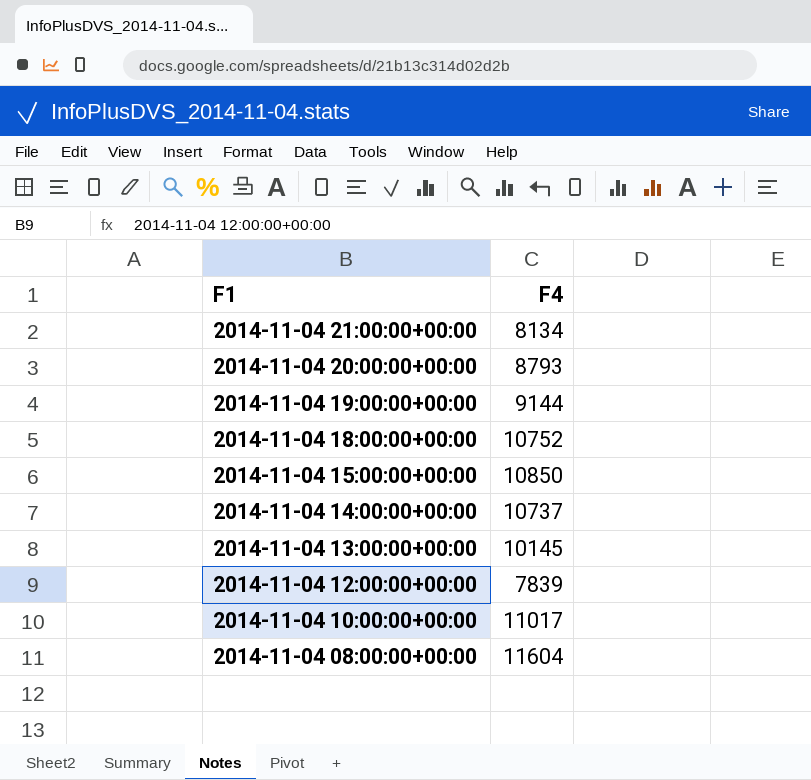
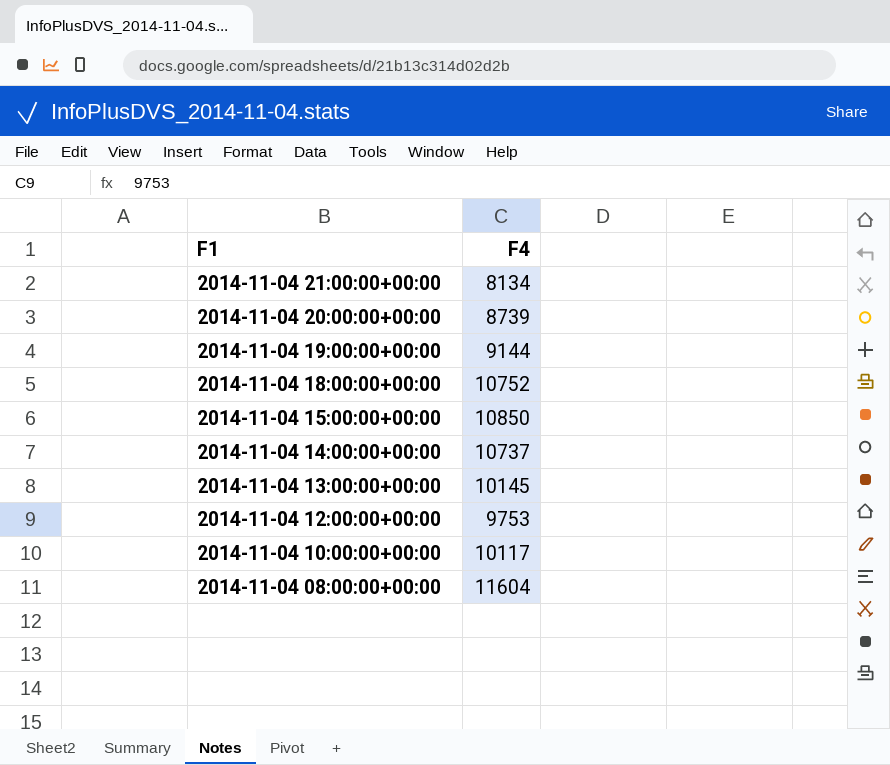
2014-11-04 20:00:00+00:00 | F4: 8793 -> 8739
2014-11-04 12:00:00+00:00 | F4: 7839 -> 9753
2014-11-04 10:00:00+00:00 | F4: 11017 -> 10117

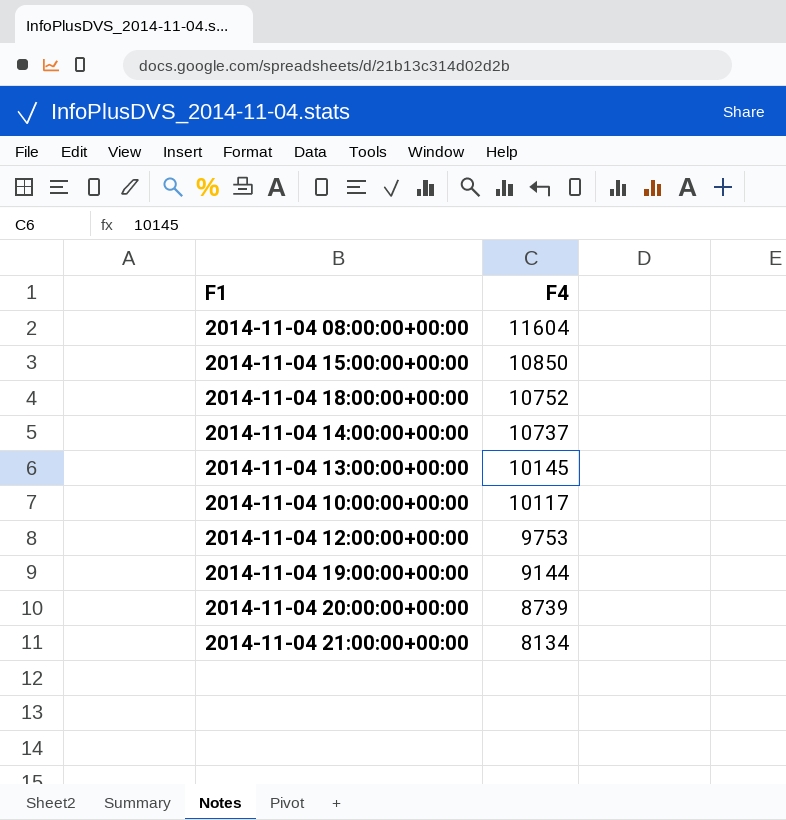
row order: F1 descending -> F4 descending

